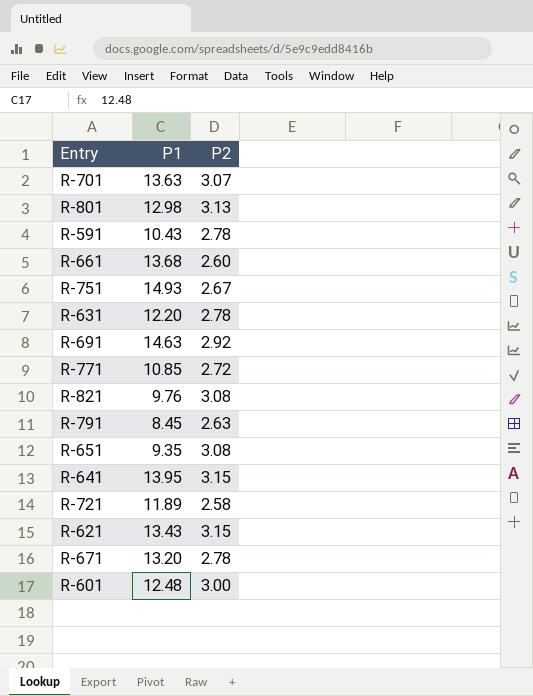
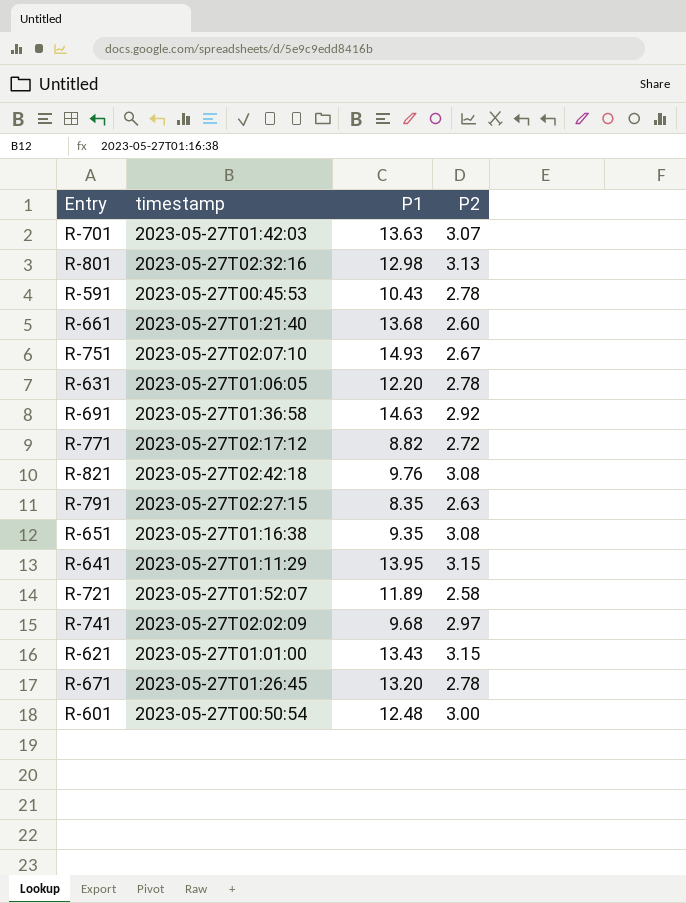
column timestamp | position: none -> 2
R-771 | P1: 10.85 -> 8.82
R-791 | P1: 8.45 -> 8.35
row R-741: none -> 2023-05-27T02:02:09 | 9.68 | 2.97

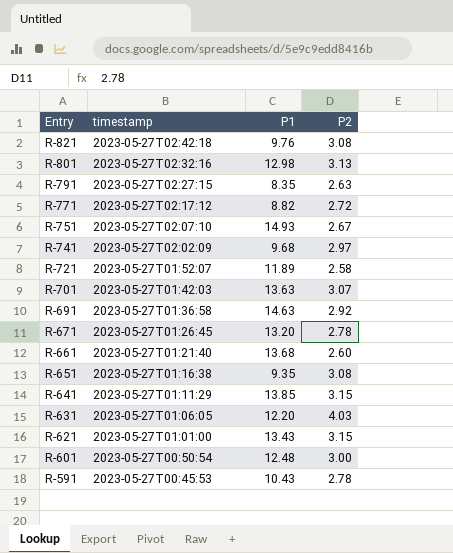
row order: none -> Entry descending
R-641 | P1: 13.95 -> 13.85
R-631 | P2: 2.78 -> 4.03

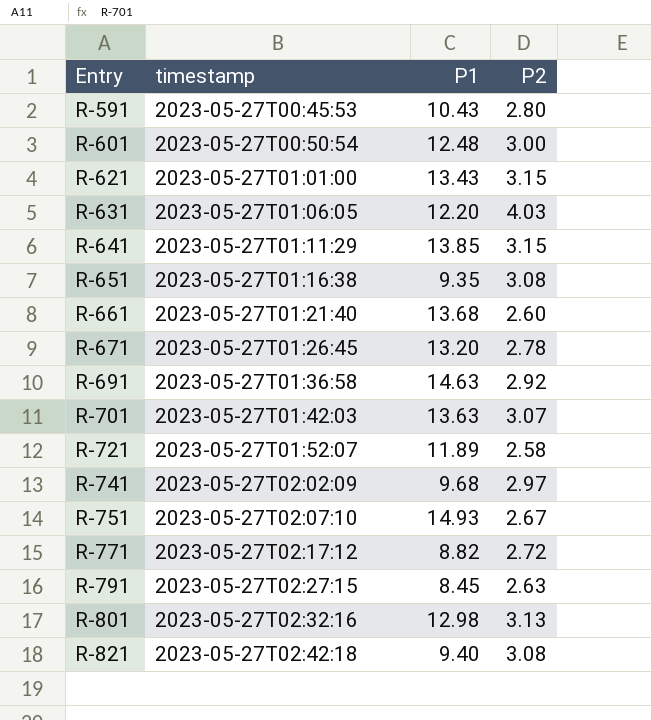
row order: Entry descending -> Entry ascending
R-591 | P2: 2.78 -> 2.80
R-791 | P1: 8.35 -> 8.45
R-821 | P1: 9.76 -> 9.40

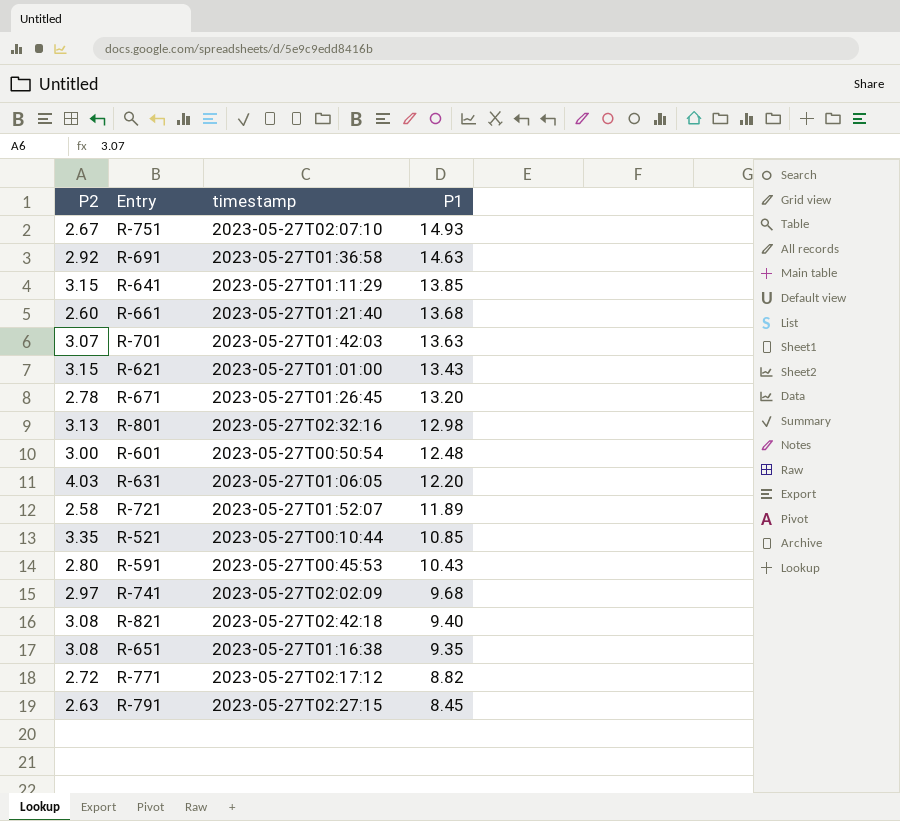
row order: Entry ascending -> P1 descending
column P2 | position: 4 -> 1
row R-521: none -> 3.35 | 2023-05-27T00:10:44 | 10.85

